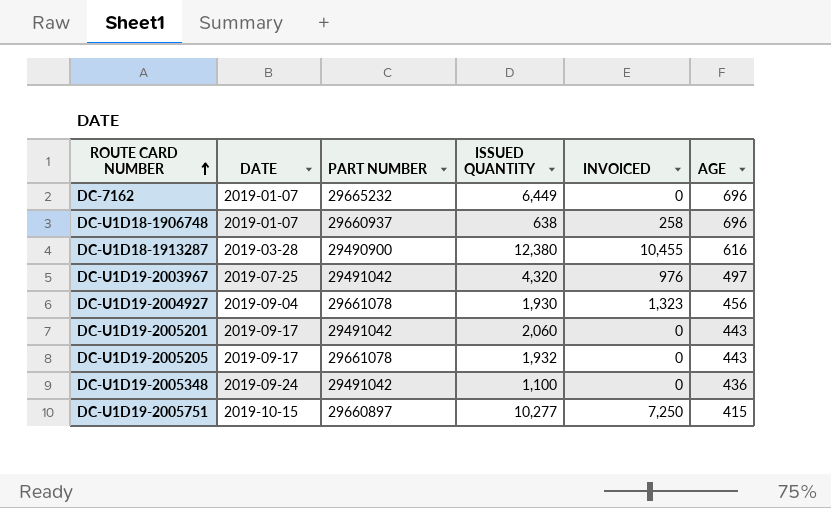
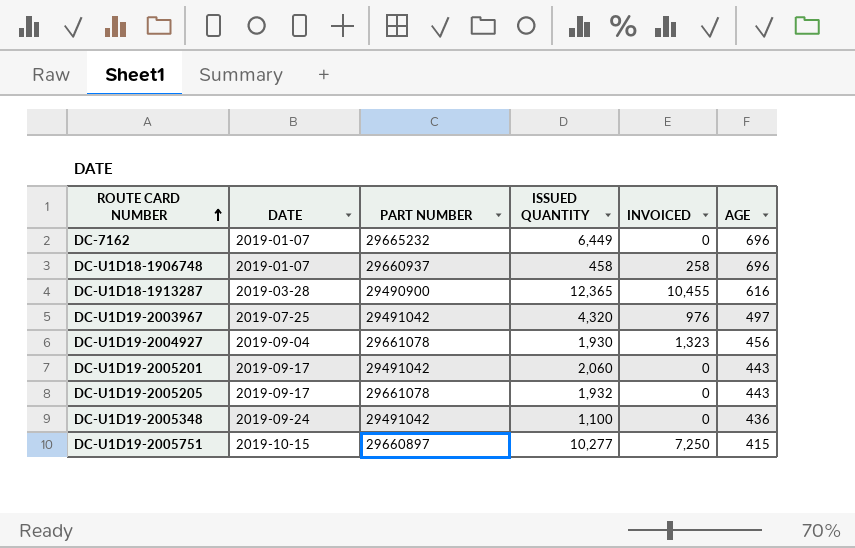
DC-U1D18-1906748 | ISSUED QUANTITY: 638 -> 458
DC-U1D18-1913287 | ISSUED QUANTITY: 12,380 -> 12,365

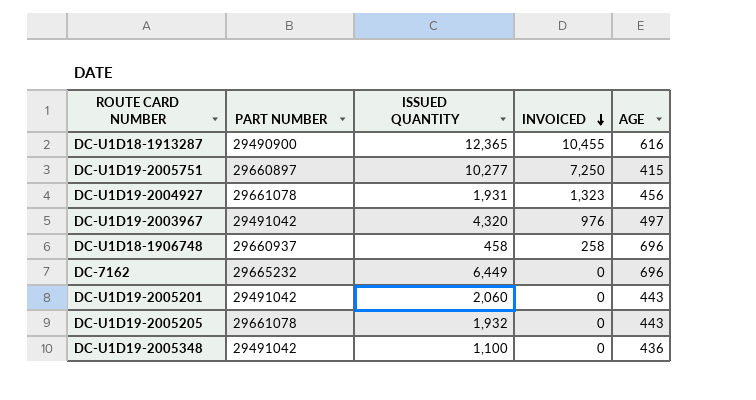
row order: ROUTE CARD NUMBER ascending -> INVOICED descending
column DATE | position: 2 -> none
DC-U1D19-2004927 | ISSUED QUANTITY: 1,930 -> 1,931

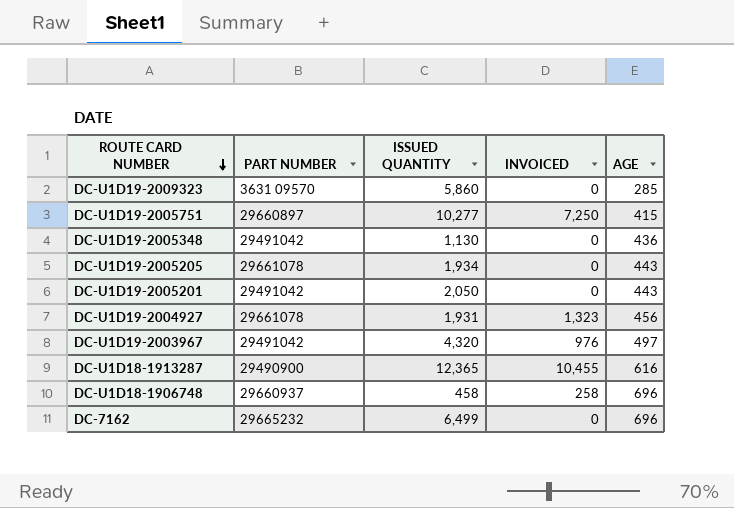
row order: INVOICED descending -> ROUTE CARD NUMBER descending
row DC-U1D19-2009323: none -> 3631 09570 | 5,860 | 0 | 285
DC-U1D19-2005348 | ISSUED QUANTITY: 1,100 -> 1,130
DC-U1D19-2005205 | ISSUED QUANTITY: 1,932 -> 1,934
DC-U1D19-2005201 | ISSUED QUANTITY: 2,060 -> 2,050
DC-7162 | ISSUED QUANTITY: 6,449 -> 6,499

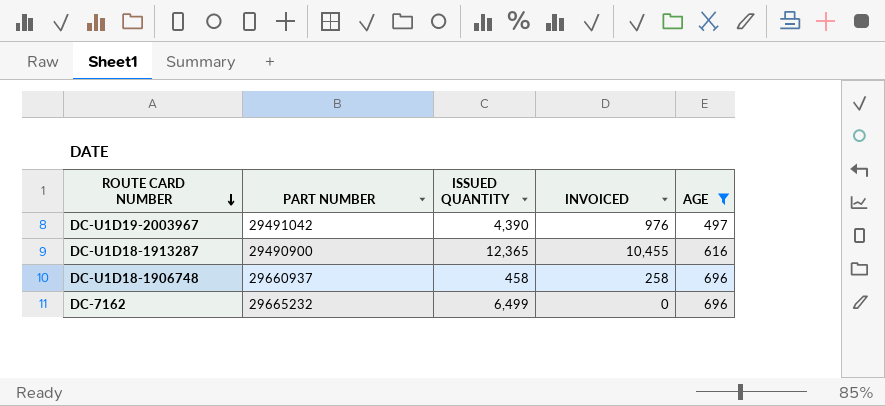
filter: none -> AGE >= 497
DC-U1D19-2003967 | ISSUED QUANTITY: 4,320 -> 4,390

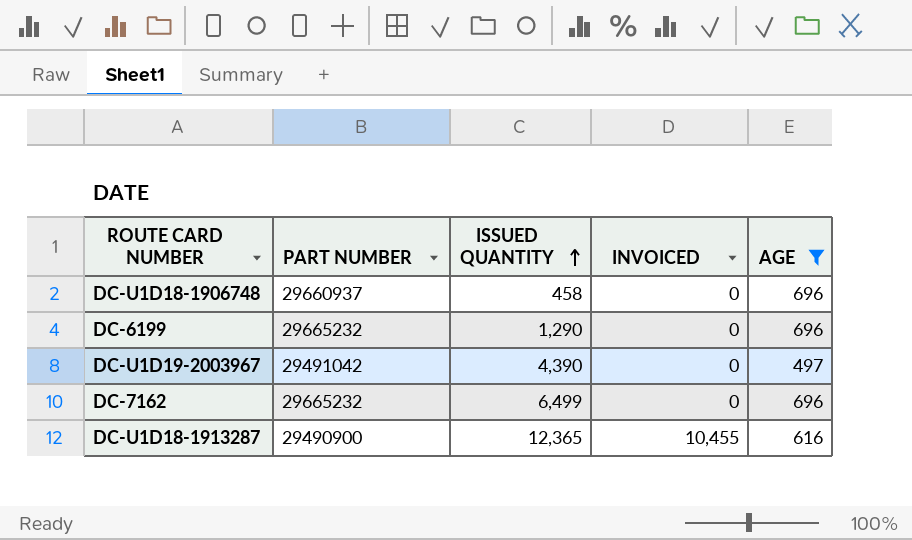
row order: ROUTE CARD NUMBER descending -> ISSUED QUANTITY ascending
DC-U1D18-1906748 | INVOICED: 258 -> 0
row DC-6199: none -> 29665232 | 1,290 | 0 | 696
DC-U1D19-2003967 | INVOICED: 976 -> 0

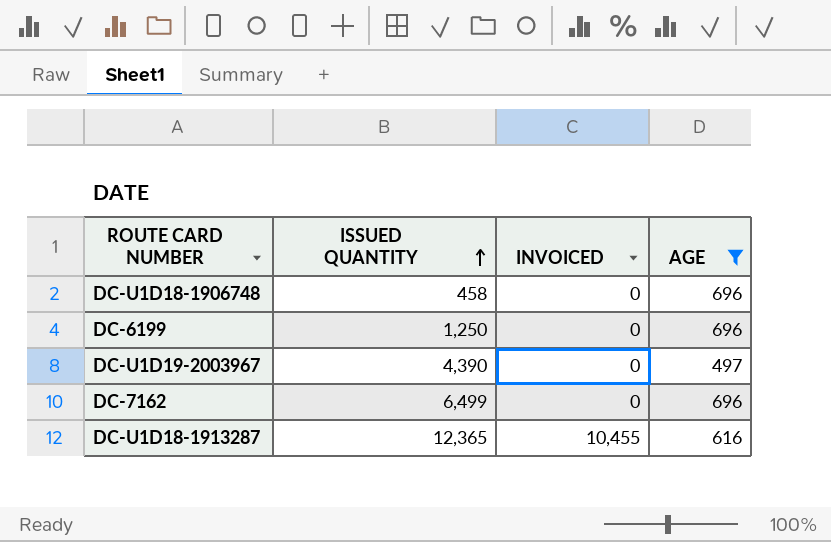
column PART NUMBER | position: 2 -> none
DC-6199 | ISSUED QUANTITY: 1,290 -> 1,250

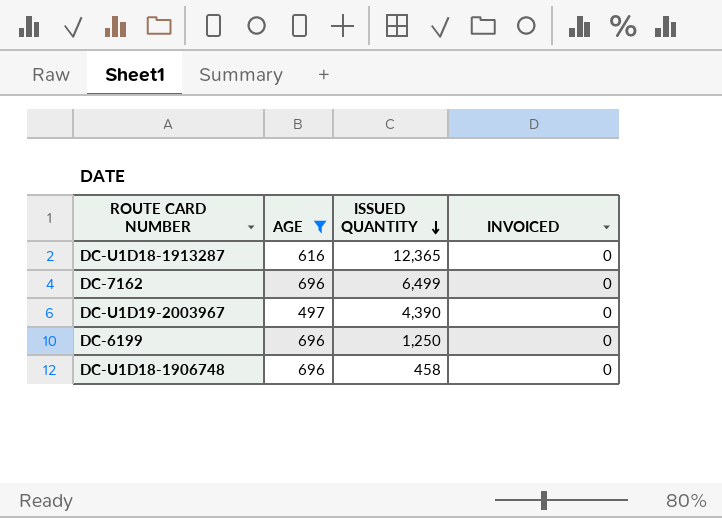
row order: ISSUED QUANTITY ascending -> ISSUED QUANTITY descending
column AGE | position: 4 -> 2
DC-U1D18-1913287 | INVOICED: 10,455 -> 0

